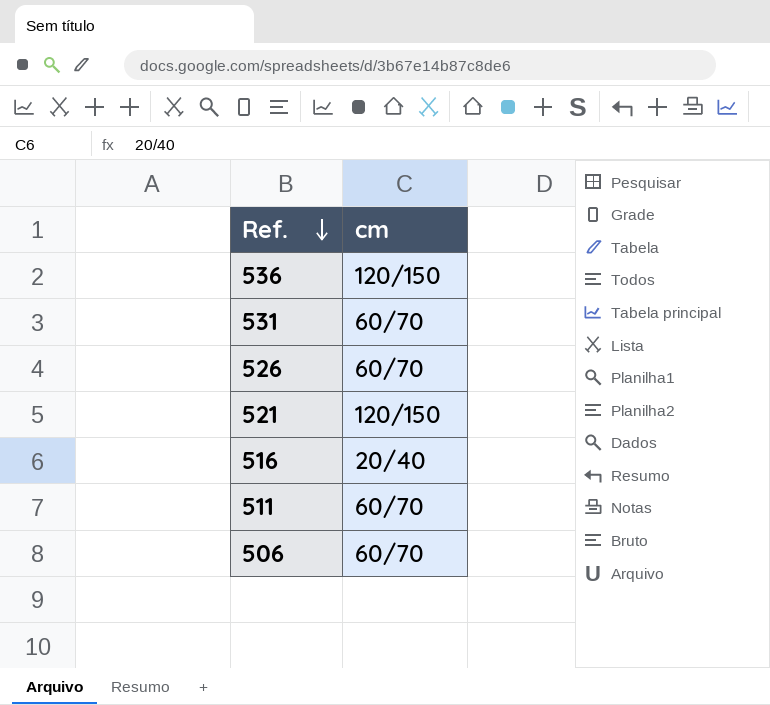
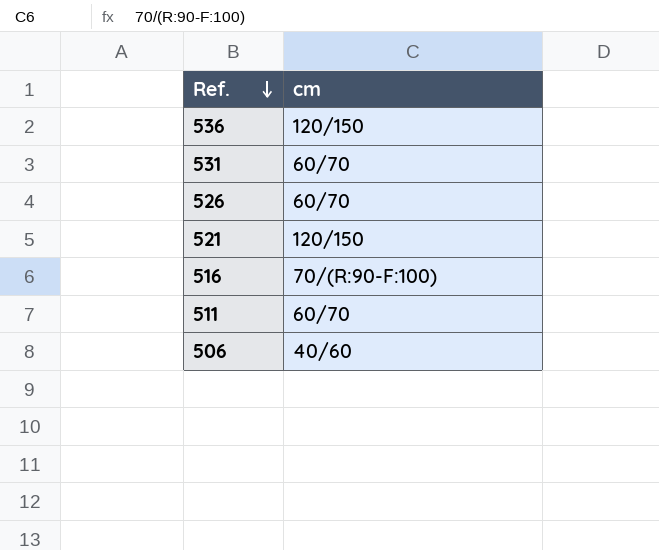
516 | cm: 20/40 -> 70/(R:90-F:100)
506 | cm: 60/70 -> 40/60

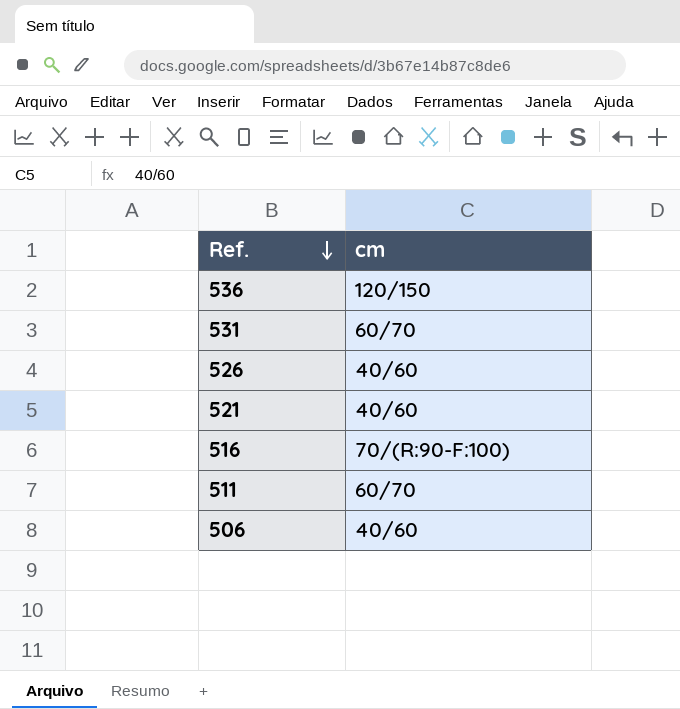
526 | cm: 60/70 -> 40/60
521 | cm: 120/150 -> 40/60

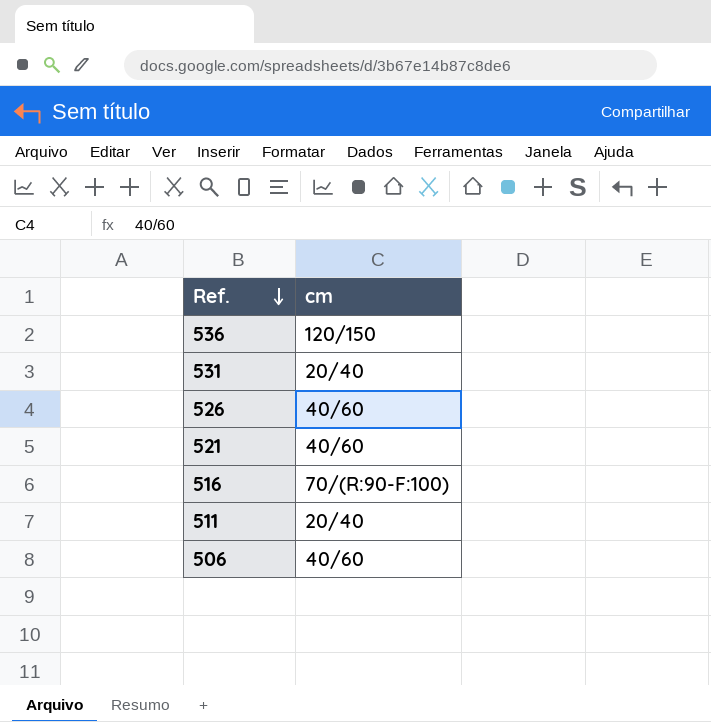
531 | cm: 60/70 -> 20/40
511 | cm: 60/70 -> 20/40

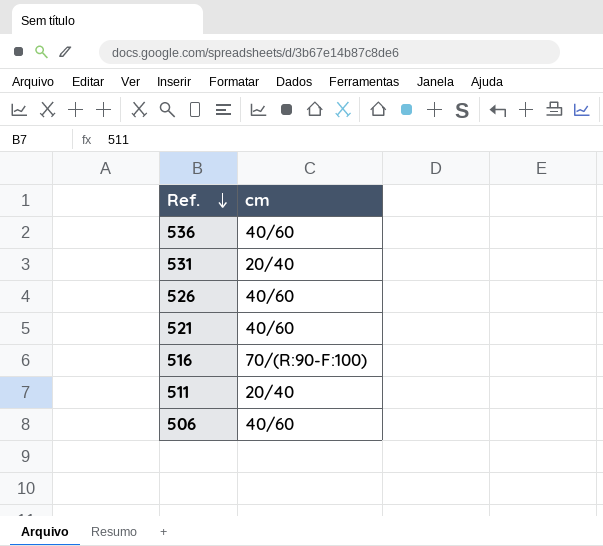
536 | cm: 120/150 -> 40/60

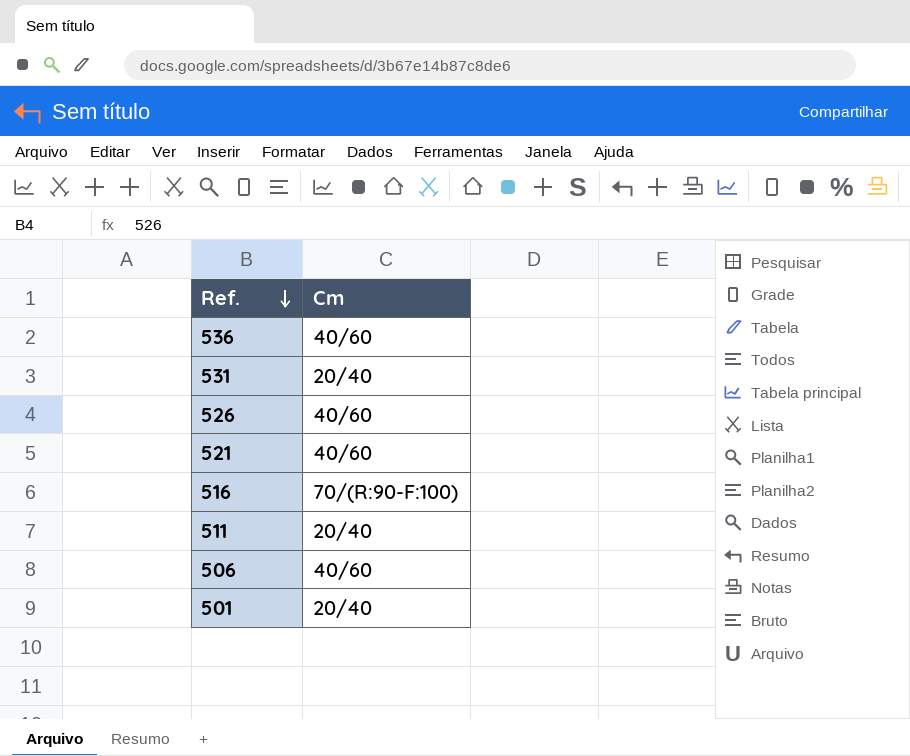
column name: cm -> Cm
row 501: none -> 20/40

